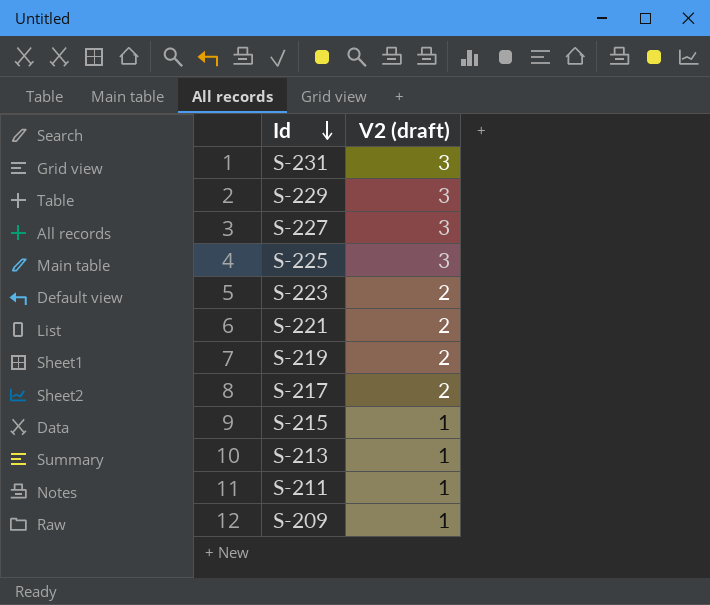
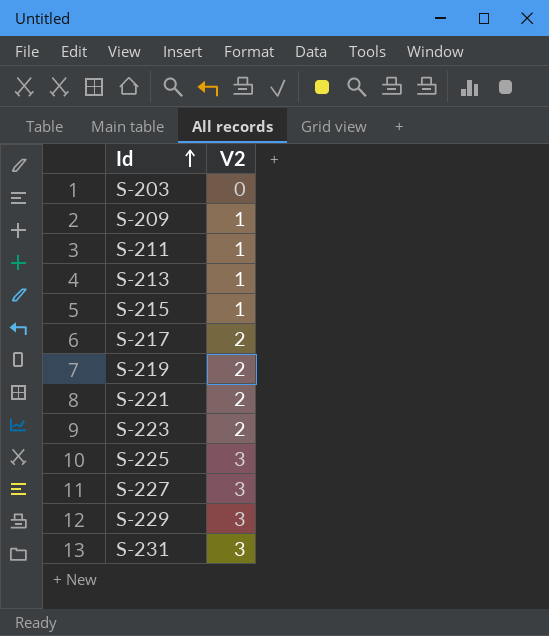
row order: Id descending -> Id ascending
column name: V2 (draft) -> V2
row S-203: none -> 0

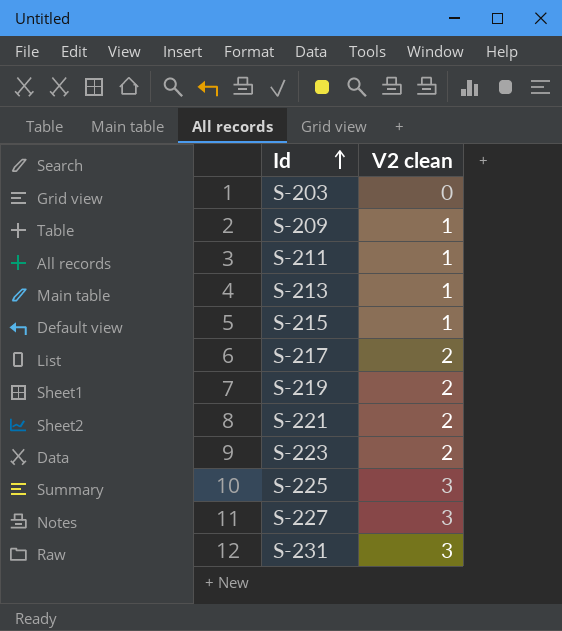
column name: V2 -> V2 clean
row S-229: 3 -> none

